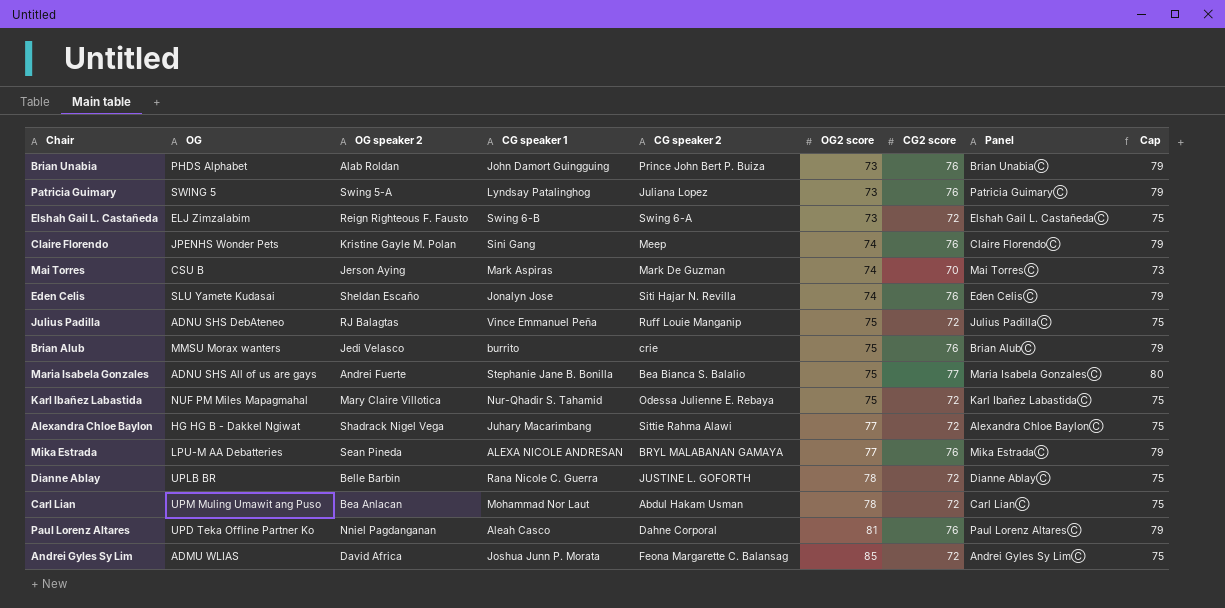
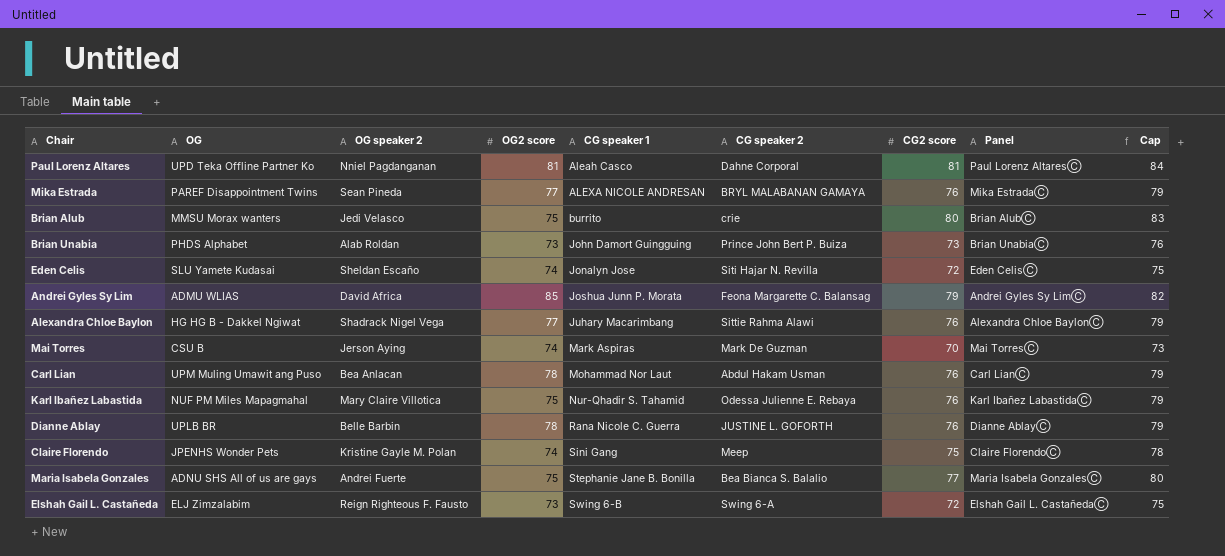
row order: OG2 score ascending -> CG speaker 1 ascending
column OG2 score | position: 6 -> 4
row Patricia Guimary: SWING 5 | Swing 5-A | Lyndsay Patalinghog | Juliana Lopez | 73 | 76 | Patricia GuimaryⒸ | 79 -> none
row Julius Padilla: ADNU SHS DebAteneo | RJ Balagtas | Vince Emmanuel Peña | Ruff Louie Manganip | 75 | 72 | Julius PadillaⒸ | 75 -> none
Paul Lorenz Altares | CG2 score: 76 -> 81
Paul Lorenz Altares | Cap: 79 -> 84
Mika Estrada | OG: LPU-M AA Debatteries -> PAREF Disappointment Twins
Brian Alub | CG2 score: 76 -> 80
Brian Alub | Cap: 79 -> 83
Brian Unabia | CG2 score: 76 -> 73
Brian Unabia | Cap: 79 -> 76
Eden Celis | CG2 score: 76 -> 72
Eden Celis | Cap: 79 -> 75
Andrei Gyles Sy Lim | CG2 score: 72 -> 79
Andrei Gyles Sy Lim | Cap: 75 -> 82
Alexandra Chloe Baylon | CG2 score: 72 -> 76
Alexandra Chloe Baylon | Cap: 75 -> 79
Carl Lian | CG2 score: 72 -> 76
Carl Lian | Cap: 75 -> 79
Karl Ibañez Labastida | CG2 score: 72 -> 76
Karl Ibañez Labastida | Cap: 75 -> 79
Dianne Ablay | CG2 score: 72 -> 76
Dianne Ablay | Cap: 75 -> 79
Claire Florendo | CG2 score: 76 -> 75
Claire Florendo | Cap: 79 -> 78

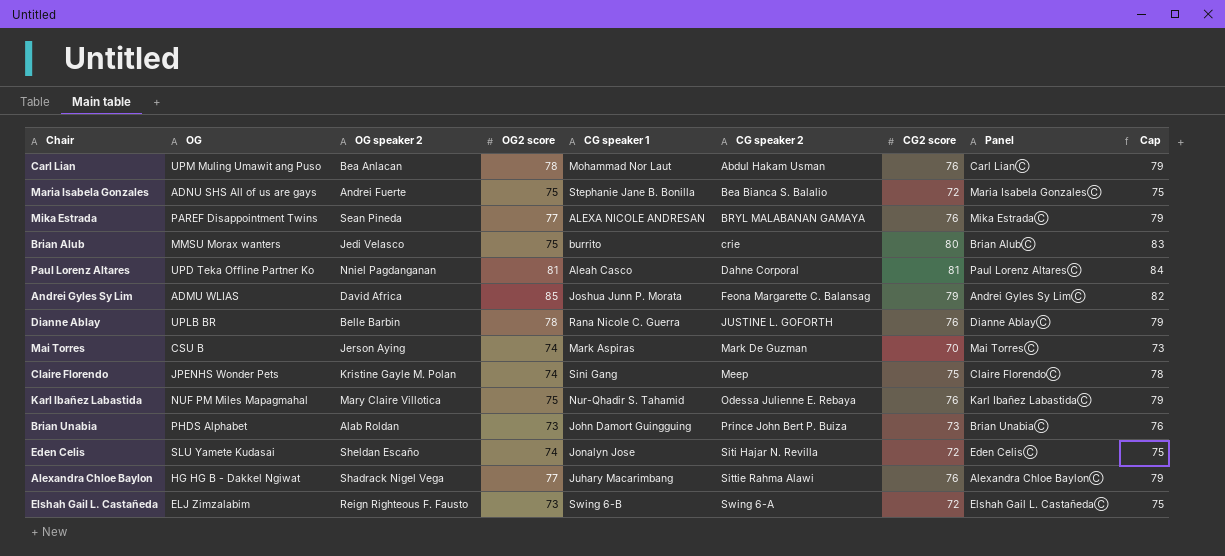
row order: CG speaker 1 ascending -> CG speaker 2 ascending
Maria Isabela Gonzales | CG2 score: 77 -> 72
Maria Isabela Gonzales | Cap: 80 -> 75

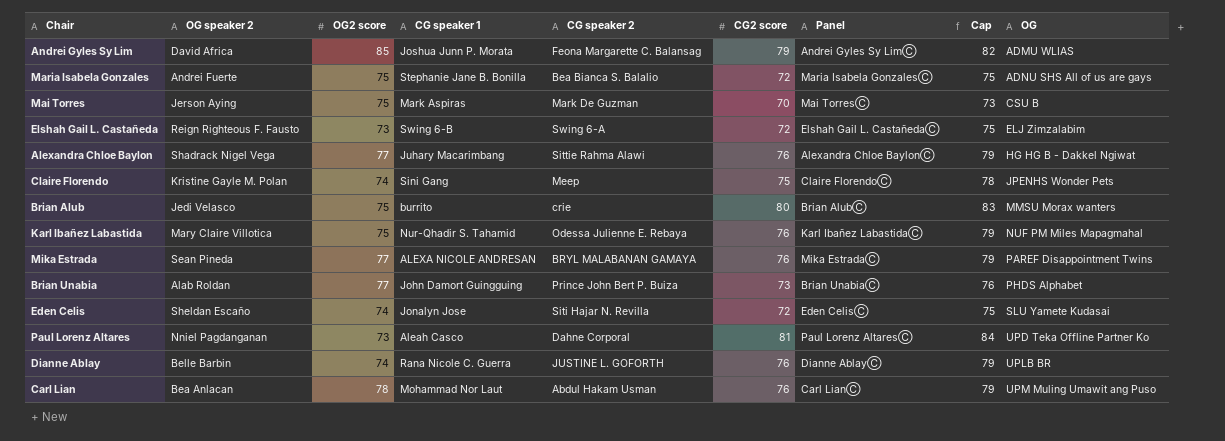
row order: CG speaker 2 ascending -> OG ascending
column OG | position: 2 -> 9
Mai Torres | OG2 score: 74 -> 75
Brian Unabia | OG2 score: 73 -> 77
Paul Lorenz Altares | OG2 score: 81 -> 73
Dianne Ablay | OG2 score: 78 -> 74

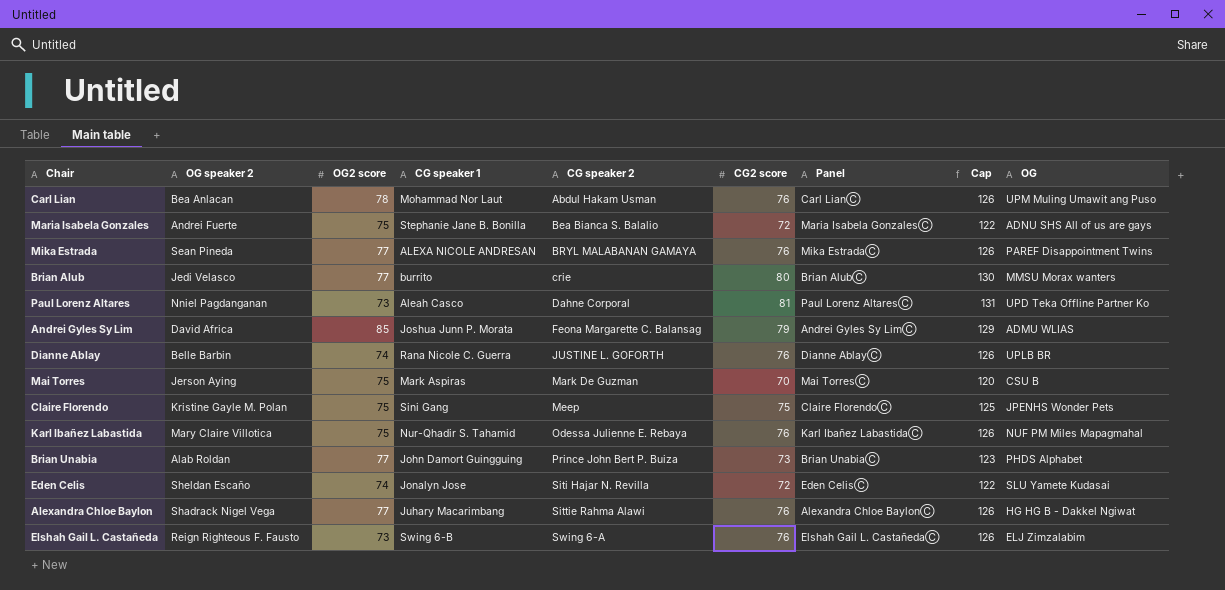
row order: OG ascending -> CG speaker 2 ascending
column Cap | formula: [CG2 score] + 3 -> [CG2 score] + 50
Brian Alub | OG2 score: 75 -> 77
Claire Florendo | OG2 score: 74 -> 75
Elshah Gail L. Castañeda | CG2 score: 72 -> 76

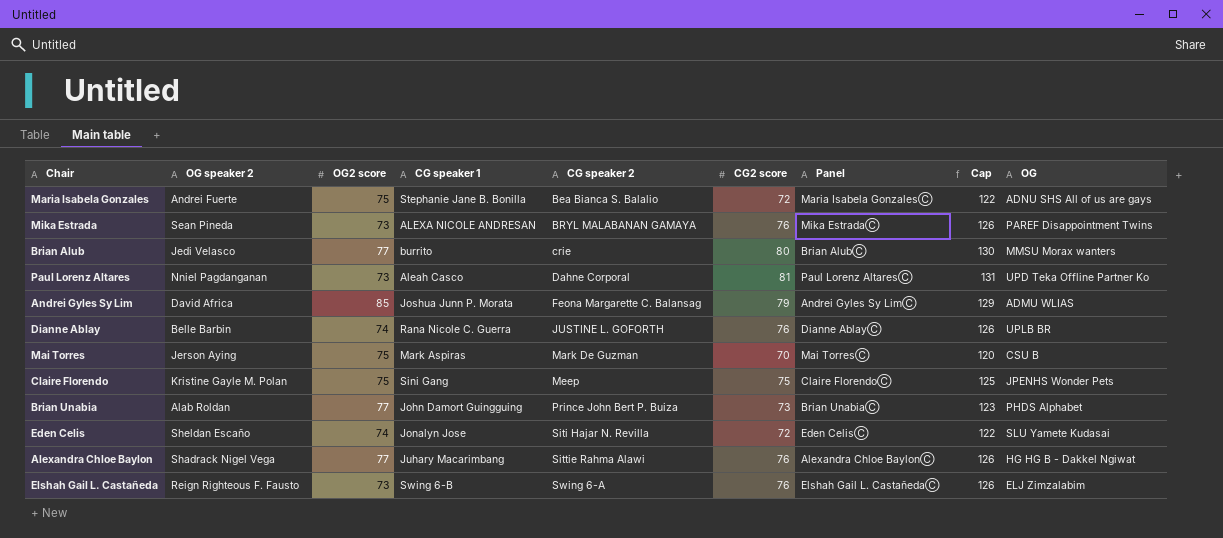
row Carl Lian: Bea Anlacan | 78 | Mohammad Nor Laut | Abdul Hakam Usman | 76 | Carl LianⒸ | 126 | UPM Muling Umawit ang Puso -> none
row Karl Ibañez Labastida: Mary Claire Villotica | 75 | Nur-Qhadir S. Tahamid | Odessa Julienne E. Rebaya | 76 | Karl Ibañez LabastidaⒸ | 126 | NUF PM Miles Mapagmahal -> none
Mika Estrada | OG2 score: 77 -> 73

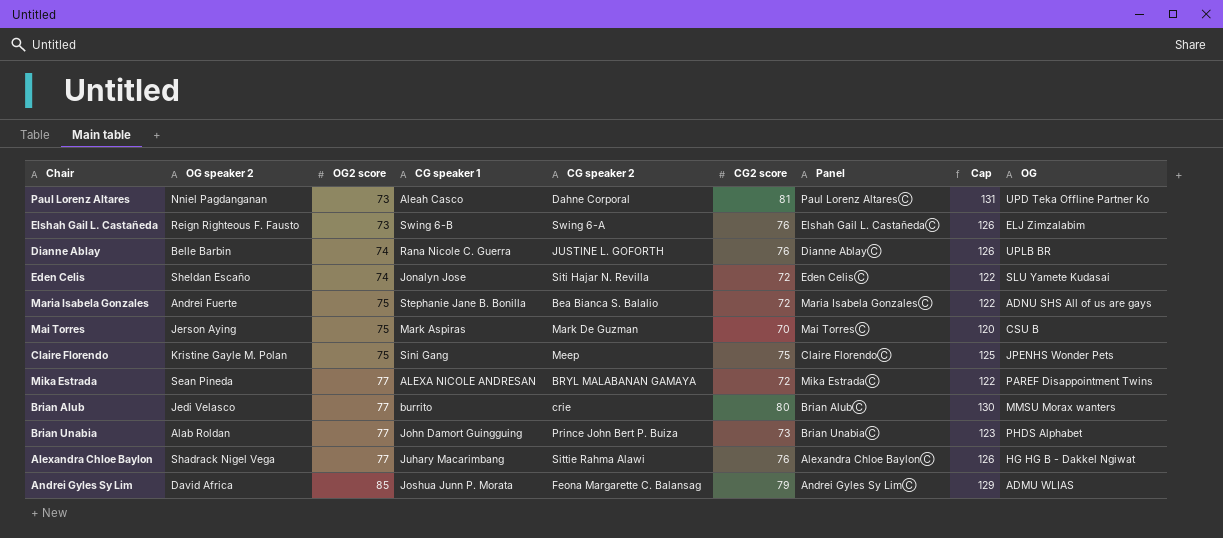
row order: CG speaker 2 ascending -> OG2 score ascending
Mika Estrada | OG2 score: 73 -> 77
Mika Estrada | CG2 score: 76 -> 72
Mika Estrada | Cap: 126 -> 122

